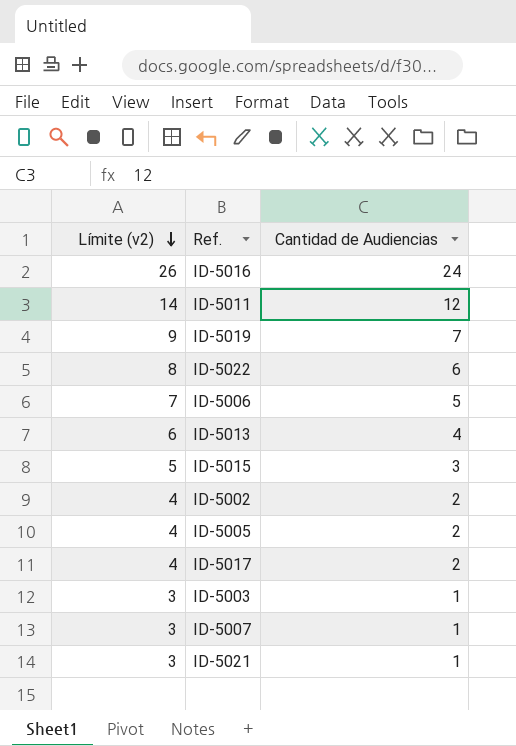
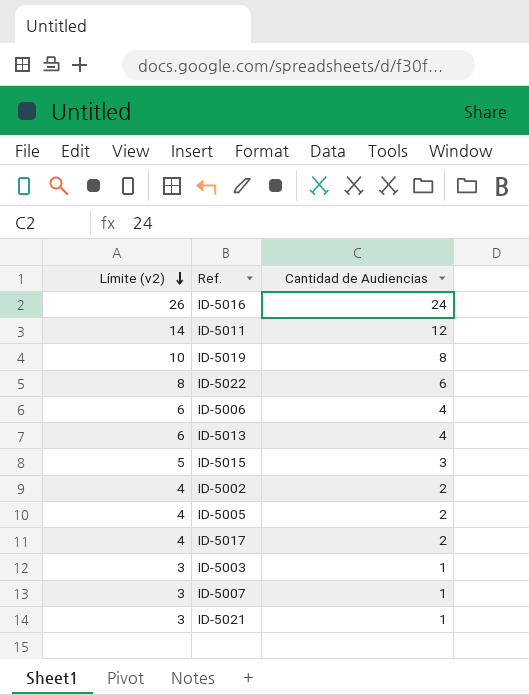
ID-5019 | Límite (v2): 9 -> 10
ID-5019 | Cantidad de Audiencias: 7 -> 8
ID-5006 | Límite (v2): 7 -> 6
ID-5006 | Cantidad de Audiencias: 5 -> 4

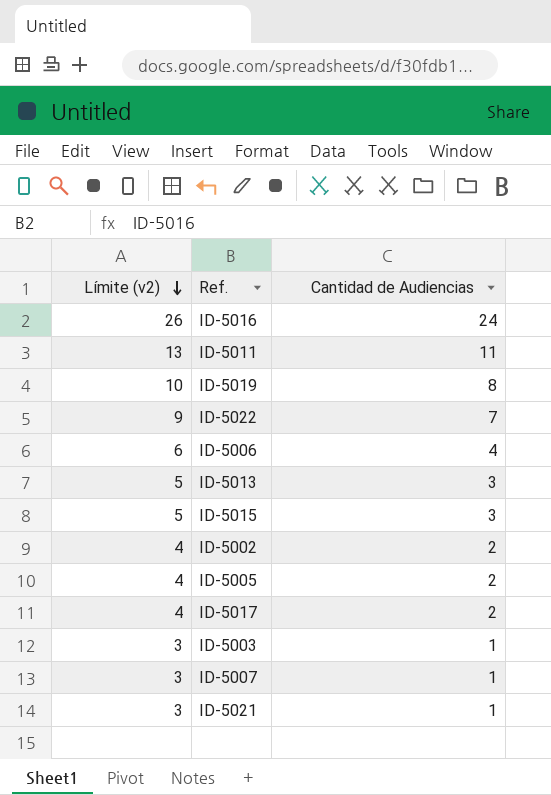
ID-5011 | Límite (v2): 14 -> 13
ID-5011 | Cantidad de Audiencias: 12 -> 11
ID-5022 | Límite (v2): 8 -> 9
ID-5022 | Cantidad de Audiencias: 6 -> 7
ID-5013 | Límite (v2): 6 -> 5
ID-5013 | Cantidad de Audiencias: 4 -> 3

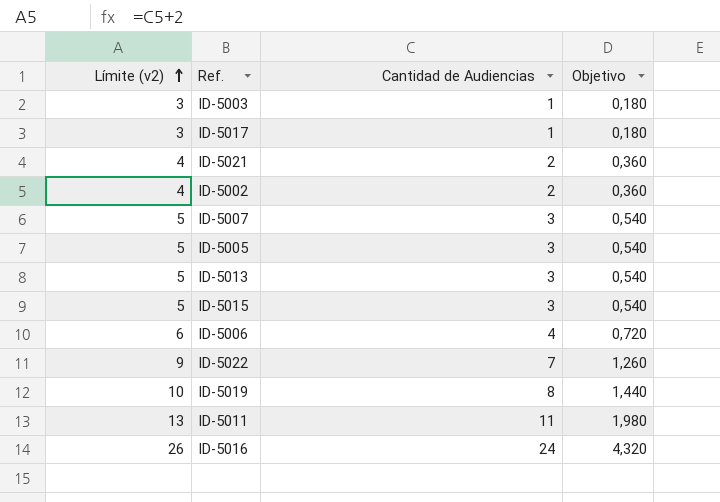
row order: Límite (v2) descending -> Límite (v2) ascending
column Objetivo | formula: none -> [Cantidad de Audiencias] * 0,18
ID-5017 | Límite (v2): 4 -> 3
ID-5017 | Cantidad de Audiencias: 2 -> 1
ID-5021 | Límite (v2): 3 -> 4
ID-5021 | Cantidad de Audiencias: 1 -> 2
ID-5007 | Límite (v2): 3 -> 5
ID-5007 | Cantidad de Audiencias: 1 -> 3
ID-5005 | Límite (v2): 4 -> 5
ID-5005 | Cantidad de Audiencias: 2 -> 3

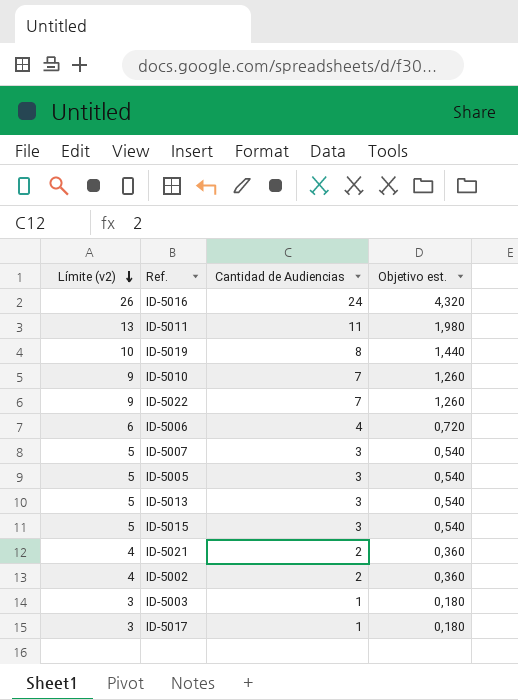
row order: Límite (v2) ascending -> Límite (v2) descending
column name: Objetivo -> Objetivo est.
row ID-5010: none -> 9 | 7 | 1,260

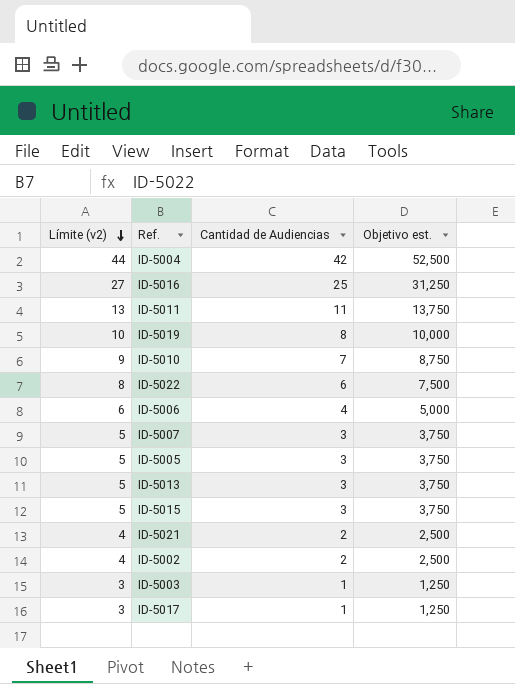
column Objetivo est. | formula: [Cantidad de Audiencias] * 0,18 -> [Cantidad de Audiencias] * 1,25
row ID-5004: none -> 44 | 42 | 52,500
ID-5016 | Límite (v2): 26 -> 27
ID-5016 | Cantidad de Audiencias: 24 -> 25
ID-5022 | Límite (v2): 9 -> 8
ID-5022 | Cantidad de Audiencias: 7 -> 6

